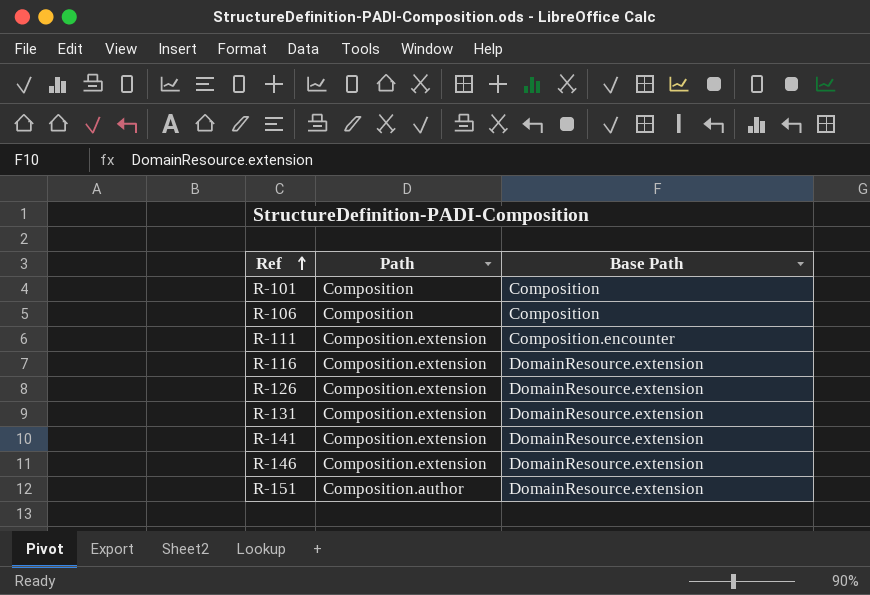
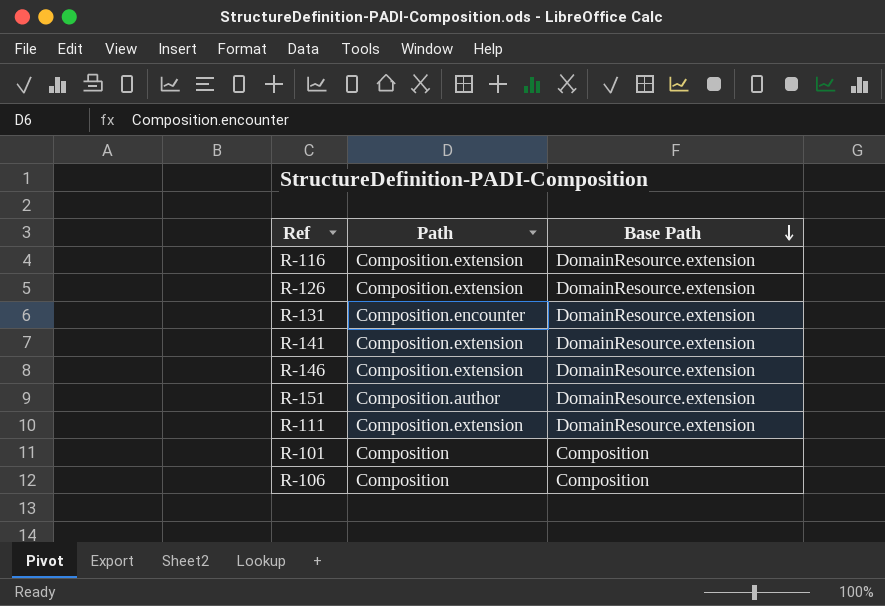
row order: Ref ascending -> Base Path descending
R-131 | Path: Composition.extension -> Composition.encounter
R-111 | Base Path: Composition.encounter -> DomainResource.extension

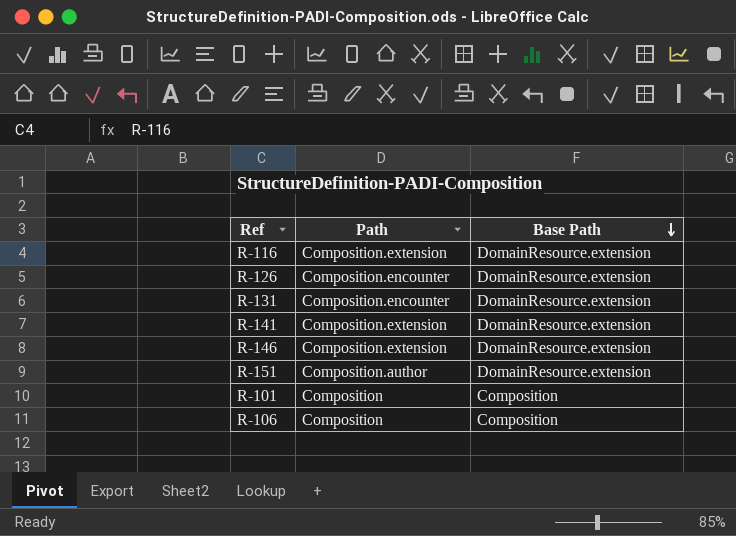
row R-111: Composition.extension | DomainResource.extension -> none
R-126 | Path: Composition.extension -> Composition.encounter

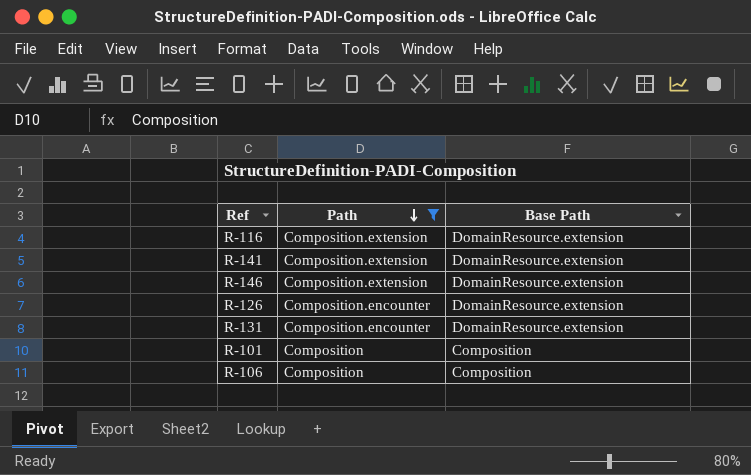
filter: none -> Path != Composition.author
row order: Base Path descending -> Path descending

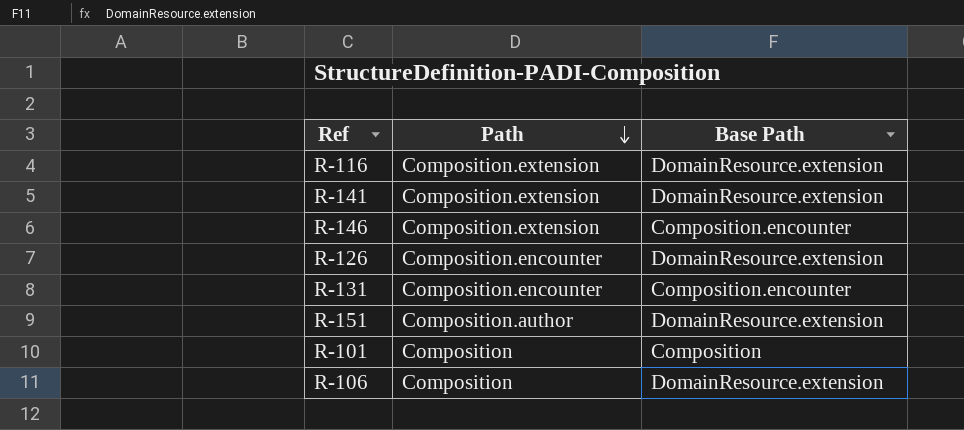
filter: Path != Composition.author -> none
R-146 | Base Path: DomainResource.extension -> Composition.encounter
R-131 | Base Path: DomainResource.extension -> Composition.encounter
R-106 | Base Path: Composition -> DomainResource.extension

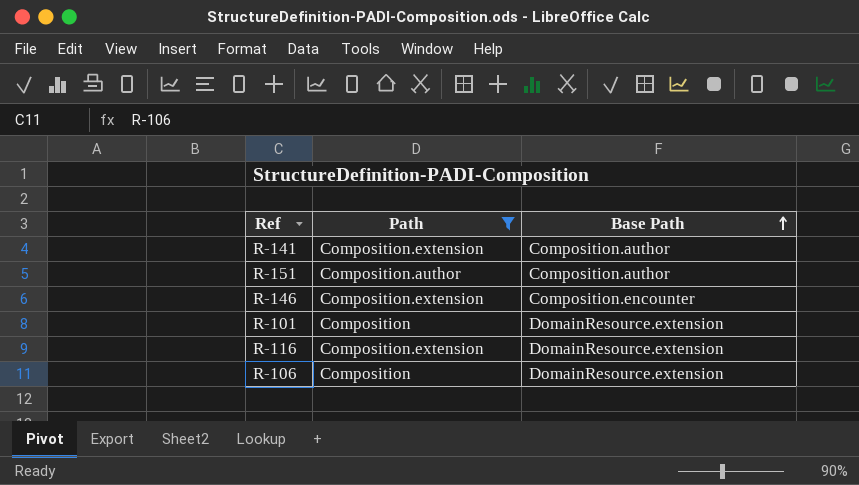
filter: none -> Path != Composition.encounter
row order: Path descending -> Base Path ascending
R-141 | Base Path: DomainResource.extension -> Composition.author
R-151 | Base Path: DomainResource.extension -> Composition.author
R-101 | Base Path: Composition -> DomainResource.extension

